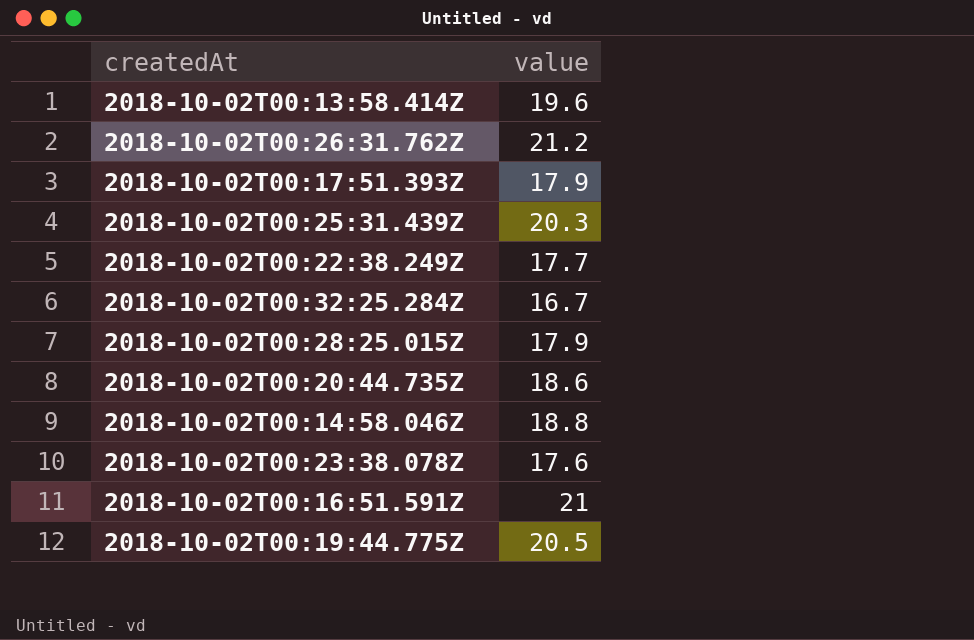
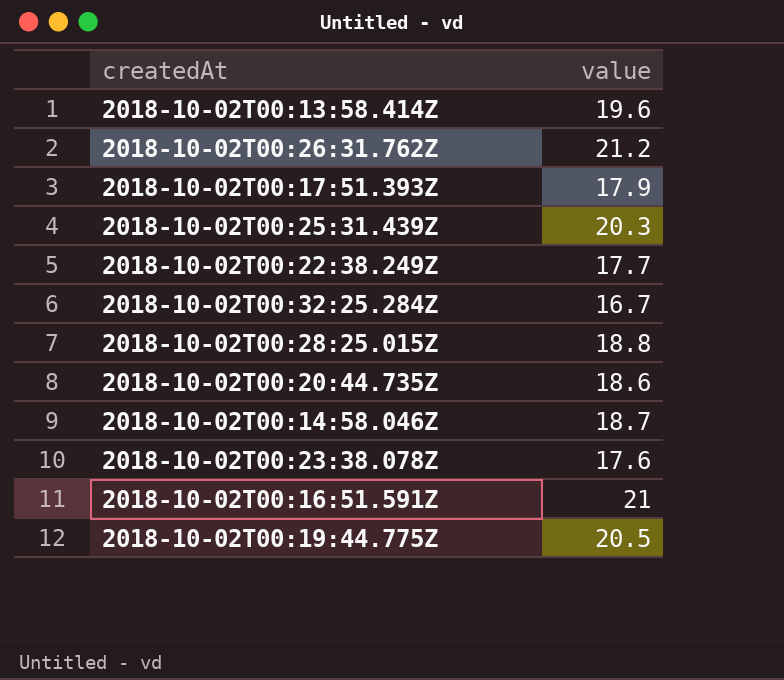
2018-10-02T00:28:25.015Z | value: 17.9 -> 18.8
2018-10-02T00:14:58.046Z | value: 18.8 -> 18.7

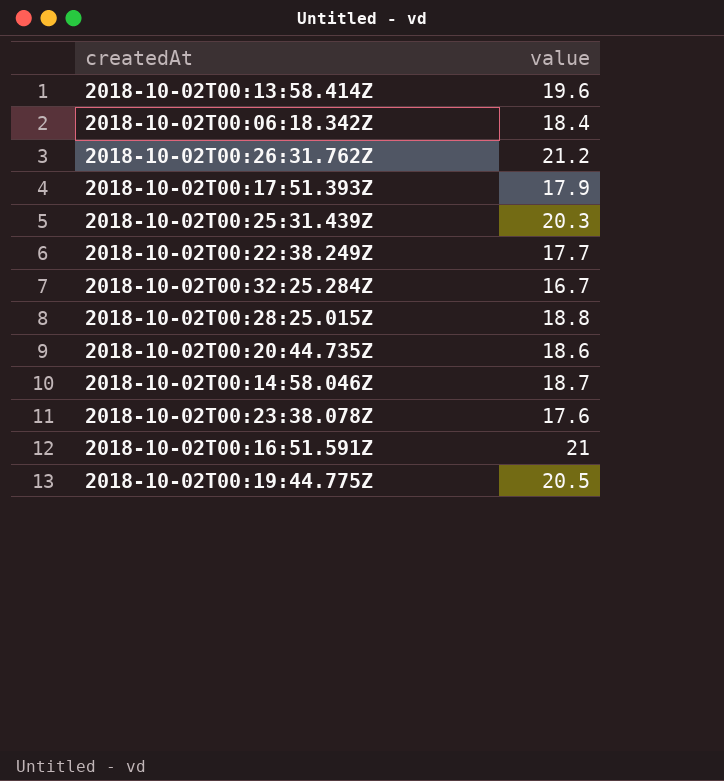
row 2018-10-02T00:06:18.342Z: none -> 18.4

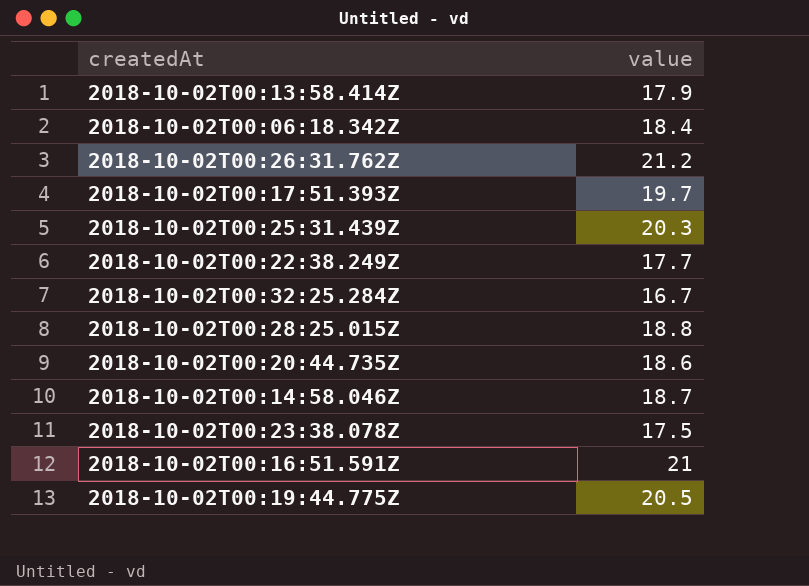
2018-10-02T00:13:58.414Z | value: 19.6 -> 17.9
2018-10-02T00:17:51.393Z | value: 17.9 -> 19.7
2018-10-02T00:23:38.078Z | value: 17.6 -> 17.5

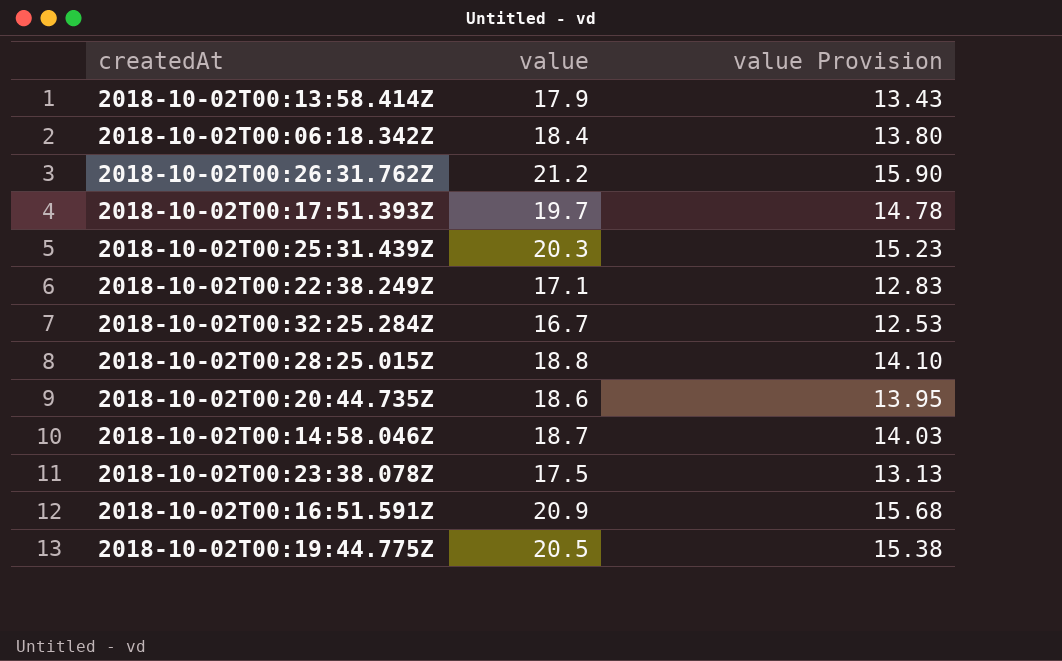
column value Provision | formula: none -> [value] * 0.75
2018-10-02T00:22:38.249Z | value: 17.7 -> 17.1
2018-10-02T00:16:51.591Z | value: 21 -> 20.9

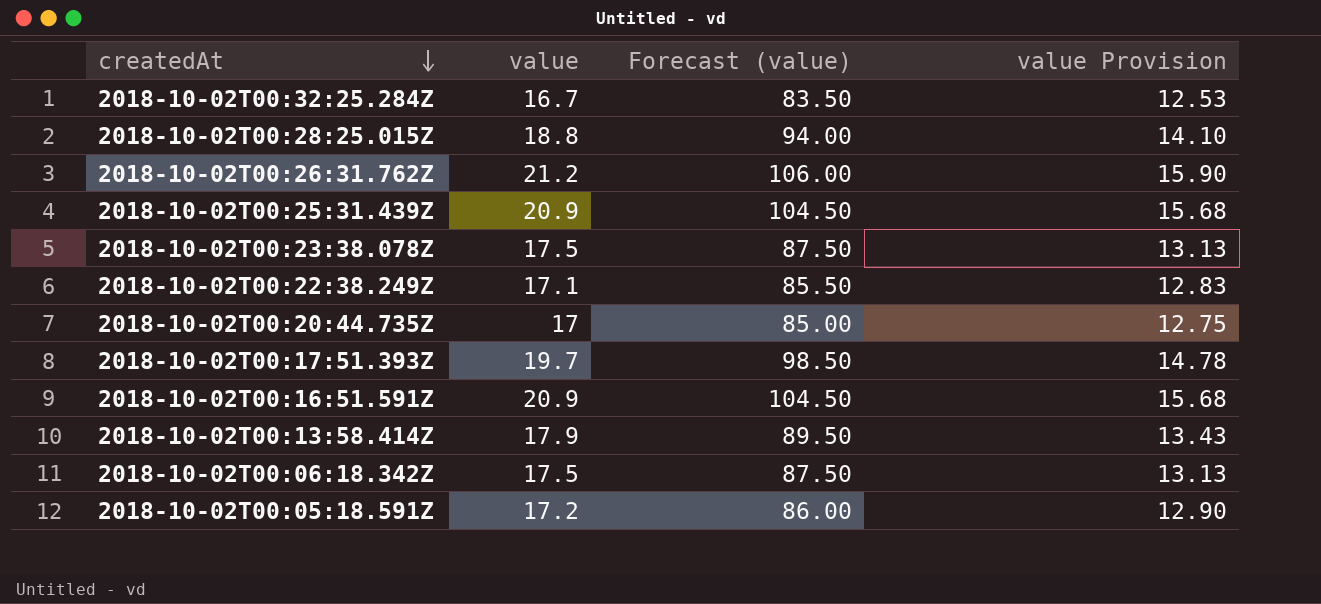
row order: none -> createdAt descending
column Forecast (value) | formula: none -> [value] * 5
row 2018-10-02T00:14:58.046Z: 18.7 | 14.03 -> none
row 2018-10-02T00:19:44.775Z: 20.5 | 15.38 -> none
2018-10-02T00:25:31.439Z | value: 20.3 -> 20.9
2018-10-02T00:25:31.439Z | value Provision: 15.23 -> 15.68
2018-10-02T00:20:44.735Z | value: 18.6 -> 17
2018-10-02T00:20:44.735Z | value Provision: 13.95 -> 12.75
2018-10-02T00:06:18.342Z | value: 18.4 -> 17.5
2018-10-02T00:06:18.342Z | value Provision: 13.80 -> 13.13
row 2018-10-02T00:05:18.591Z: none -> 17.2 | 86.00 | 12.90

